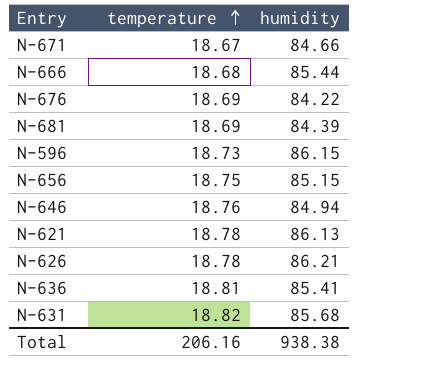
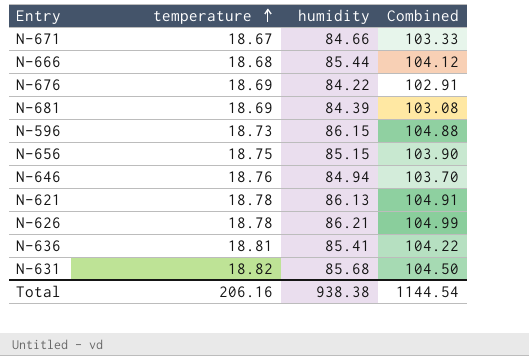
column Combined | formula: none -> [temperature] + [humidity]

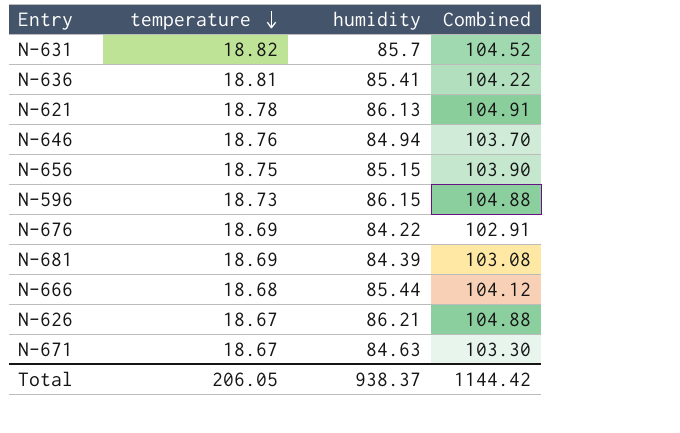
row order: temperature ascending -> temperature descending
N-631 | humidity: 85.68 -> 85.7
N-631 | Combined: 104.50 -> 104.52
N-626 | temperature: 18.78 -> 18.67
N-626 | Combined: 104.99 -> 104.88
N-671 | humidity: 84.66 -> 84.63
N-671 | Combined: 103.33 -> 103.30
Total | temperature: 206.16 -> 206.05
Total | humidity: 938.38 -> 938.37
Total | Combined: 1144.54 -> 1144.42

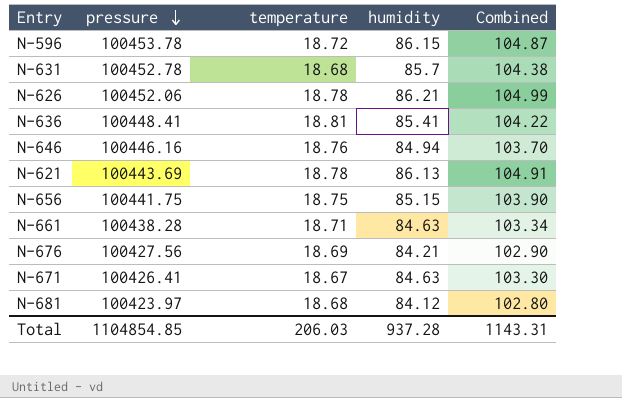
row order: temperature descending -> pressure descending
column pressure | position: none -> 2
row N-666: 18.68 | 85.44 | 104.12 -> none
N-596 | temperature: 18.73 -> 18.72
N-596 | Combined: 104.88 -> 104.87
N-631 | temperature: 18.82 -> 18.68
N-631 | Combined: 104.52 -> 104.38
N-626 | temperature: 18.67 -> 18.78
N-626 | Combined: 104.88 -> 104.99
row N-661: none -> 100438.28 | 18.71 | 84.63 | 103.34
N-676 | humidity: 84.22 -> 84.21
N-676 | Combined: 102.91 -> 102.90
N-681 | temperature: 18.69 -> 18.68
N-681 | humidity: 84.39 -> 84.12
N-681 | Combined: 103.08 -> 102.80
Total | temperature: 206.05 -> 206.03
Total | humidity: 938.37 -> 937.28
Total | Combined: 1144.42 -> 1143.31

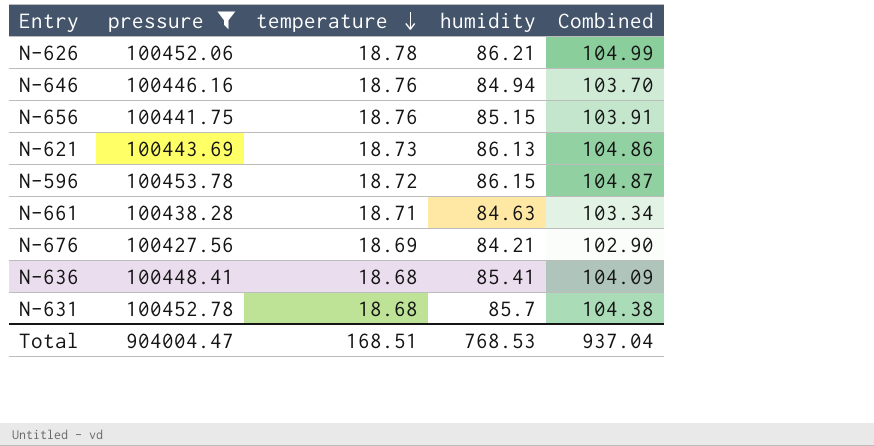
filter: none -> pressure >= 100427.56
row order: pressure descending -> temperature descending
N-656 | temperature: 18.75 -> 18.76
N-656 | Combined: 103.90 -> 103.91
N-621 | temperature: 18.78 -> 18.73
N-621 | Combined: 104.91 -> 104.86
N-636 | temperature: 18.81 -> 18.68
N-636 | Combined: 104.22 -> 104.09
Total | pressure: 1104854.85 -> 904004.47
Total | temperature: 206.03 -> 168.51
Total | humidity: 937.28 -> 768.53
Total | Combined: 1143.31 -> 937.04

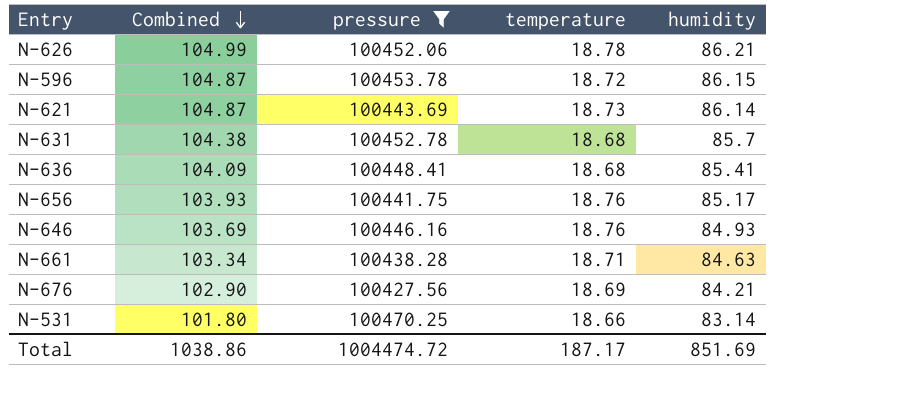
row order: temperature descending -> Combined descending
column Combined | position: 5 -> 2
N-621 | Combined: 104.86 -> 104.87
N-621 | humidity: 86.13 -> 86.14
N-656 | Combined: 103.91 -> 103.93
N-656 | humidity: 85.15 -> 85.17
N-646 | Combined: 103.70 -> 103.69
N-646 | humidity: 84.94 -> 84.93
row N-531: none -> 101.80 | 100470.25 | 18.66 | 83.14
Total | Combined: 937.04 -> 1038.86
Total | pressure: 904004.47 -> 1004474.72
Total | temperature: 168.51 -> 187.17
Total | humidity: 768.53 -> 851.69

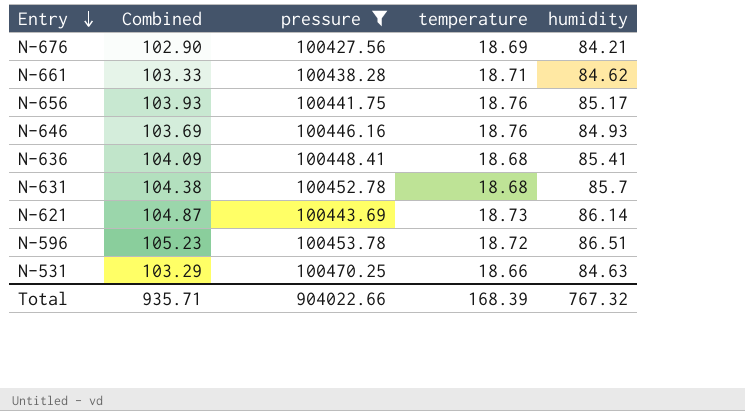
row order: Combined descending -> Entry descending
row N-626: 104.99 | 100452.06 | 18.78 | 86.21 -> none
N-661 | Combined: 103.34 -> 103.33
N-661 | humidity: 84.63 -> 84.62
N-596 | Combined: 104.87 -> 105.23
N-596 | humidity: 86.15 -> 86.51
N-531 | Combined: 101.80 -> 103.29
N-531 | humidity: 83.14 -> 84.63
Total | Combined: 1038.86 -> 935.71
Total | pressure: 1004474.72 -> 904022.66
Total | temperature: 187.17 -> 168.39
Total | humidity: 851.69 -> 767.32

